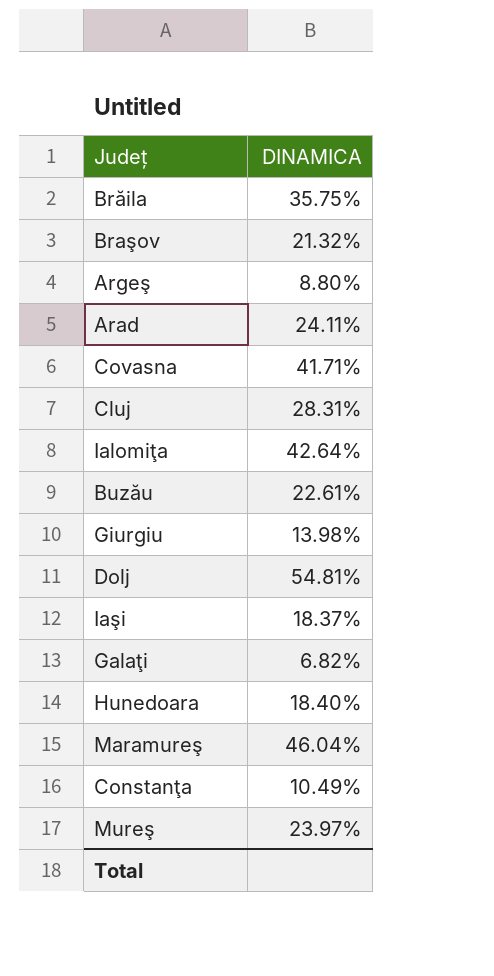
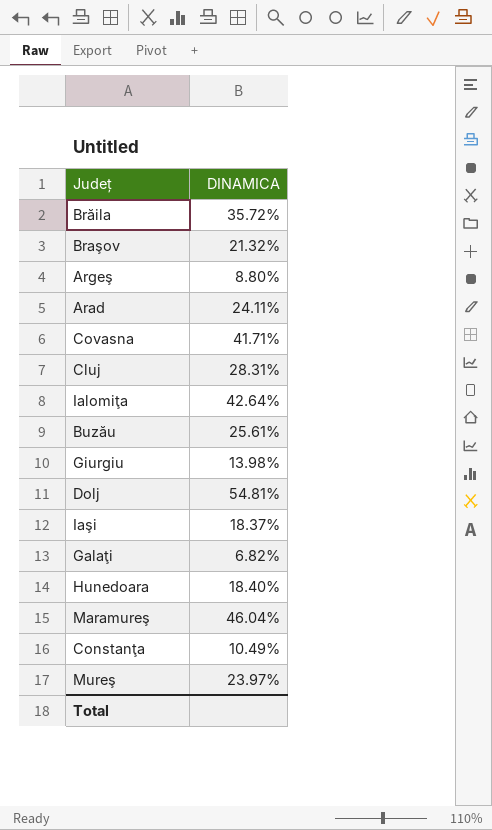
Brăila | DINAMICA: 35.75% -> 35.72%
Buzău | DINAMICA: 22.61% -> 25.61%

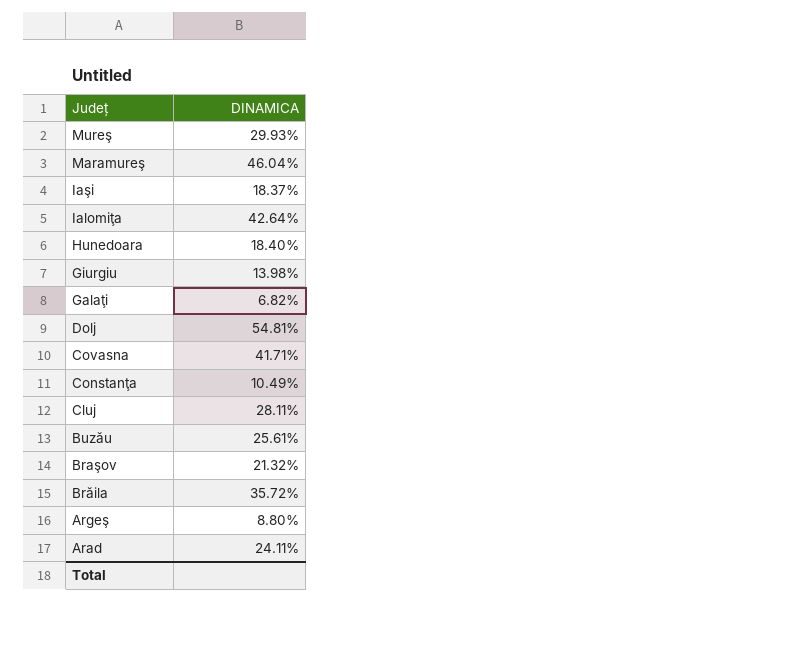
row order: none -> Județ descending
Mureş | DINAMICA: 23.97% -> 29.93%
Cluj | DINAMICA: 28.31% -> 28.11%

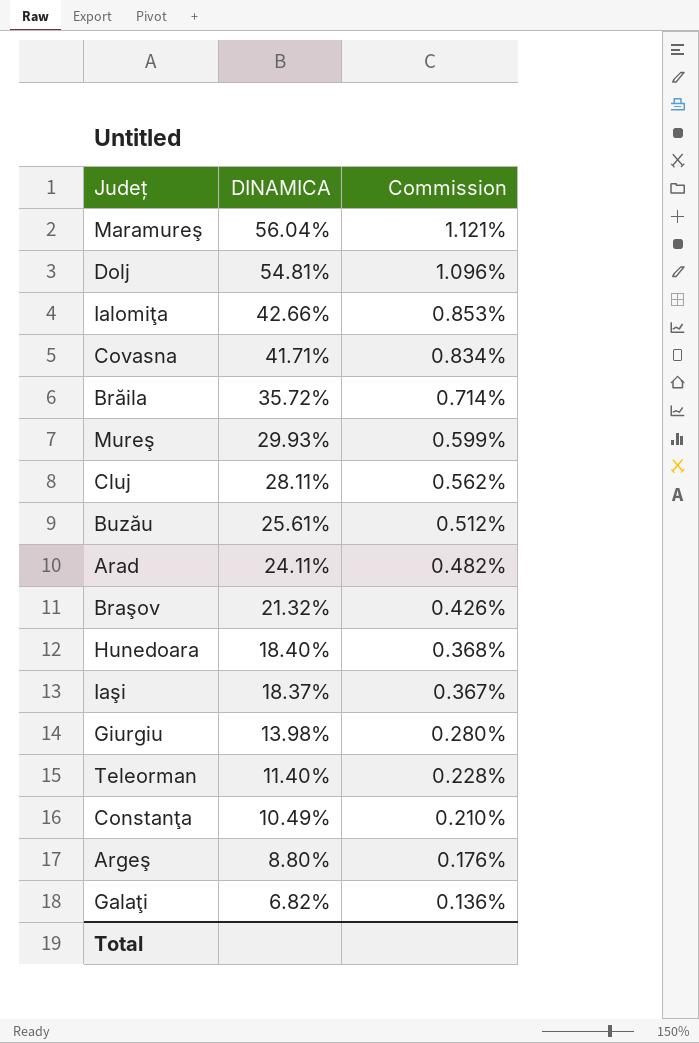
row order: Județ descending -> DINAMICA descending
column Commission | formula: none -> [DINAMICA] * 0.02
Maramureş | DINAMICA: 46.04% -> 56.04%
Ialomiţa | DINAMICA: 42.64% -> 42.66%
row Teleorman: none -> 11.40% | 0.228%

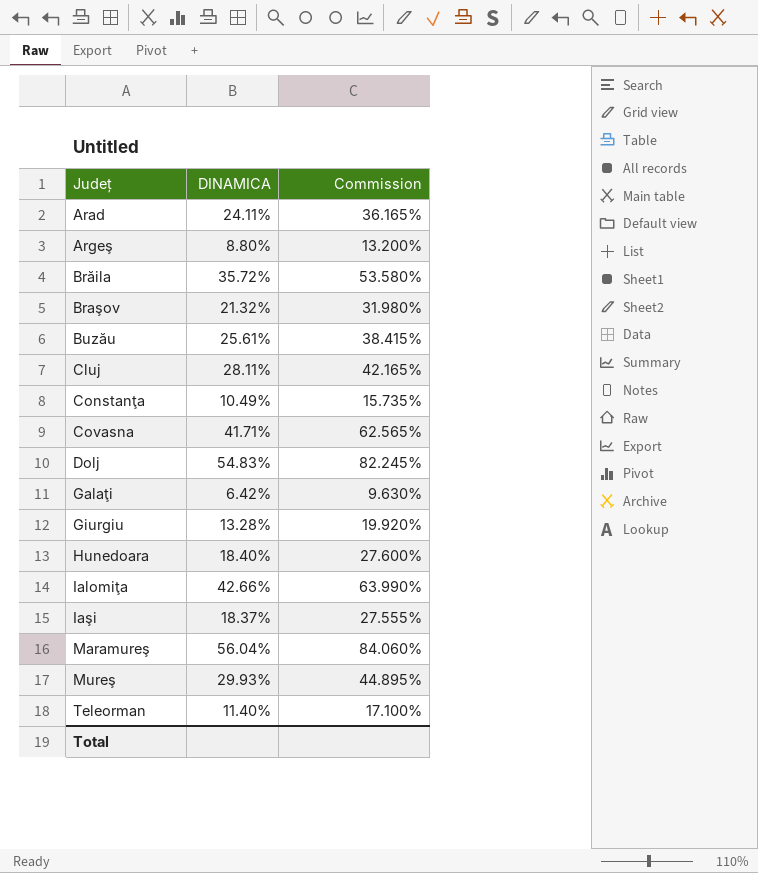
row order: DINAMICA descending -> Județ ascending
column Commission | formula: [DINAMICA] * 0.02 -> [DINAMICA] * 1.5
Dolj | DINAMICA: 54.81% -> 54.83%
Galaţi | DINAMICA: 6.82% -> 6.42%
Giurgiu | DINAMICA: 13.98% -> 13.28%

